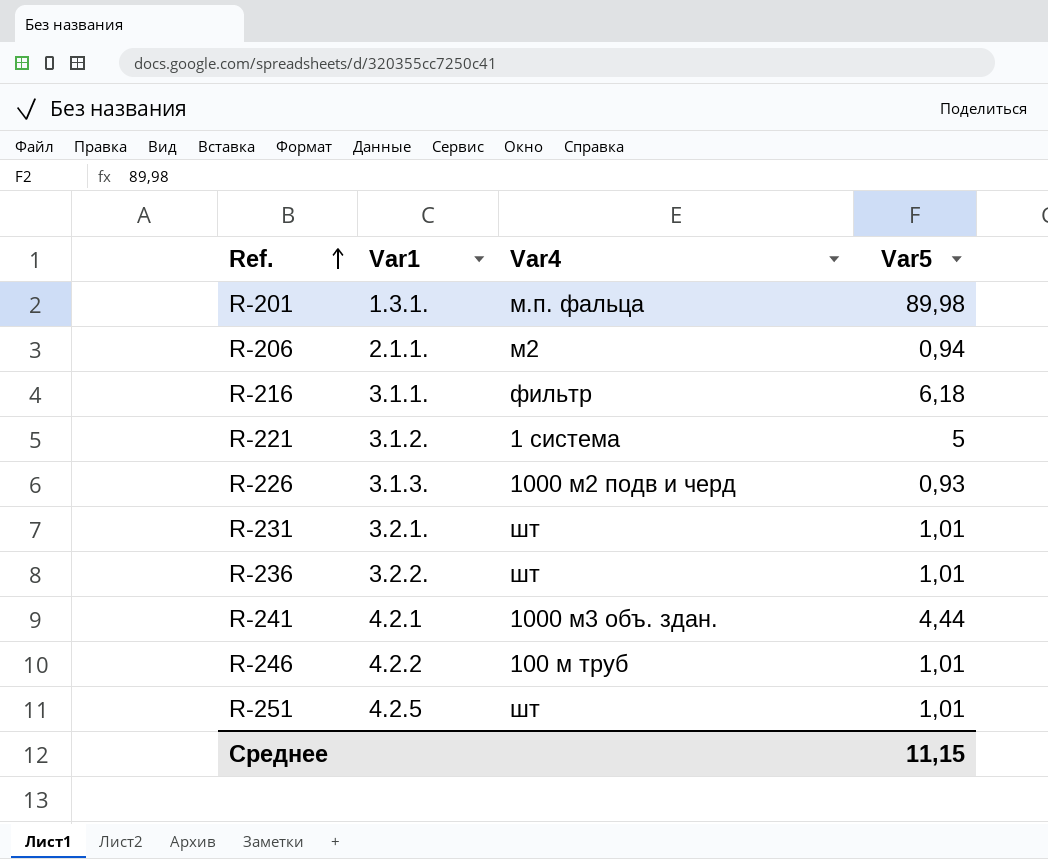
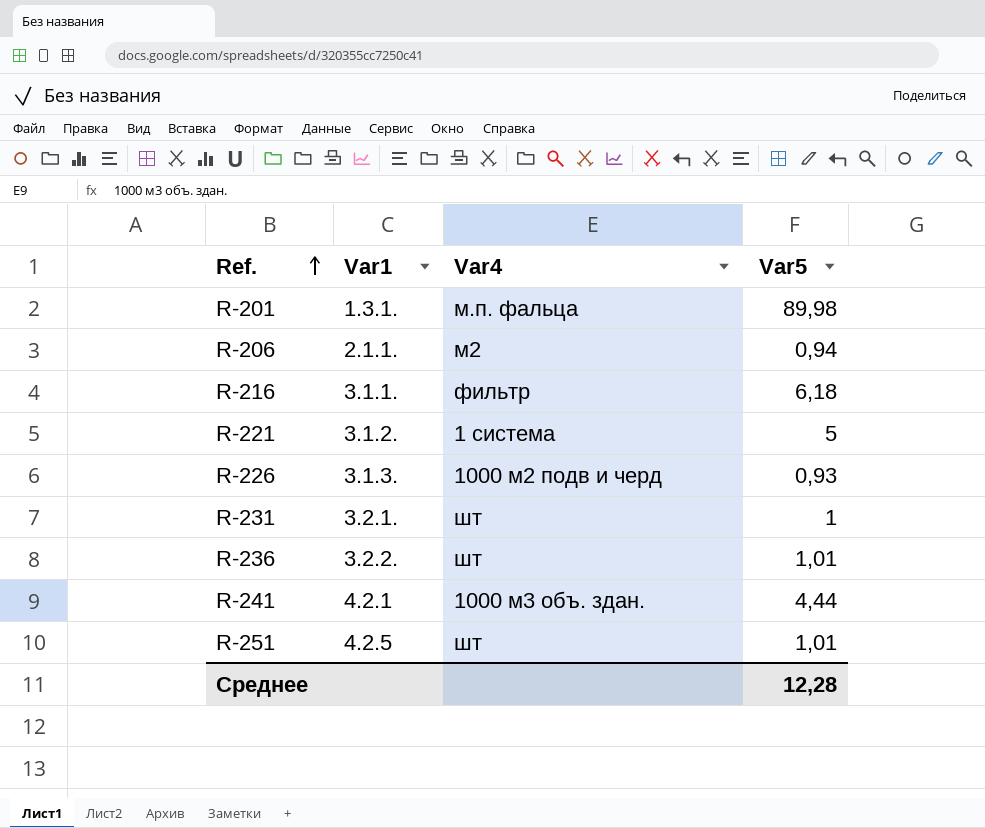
row R-246: 4.2.2 | 100 м труб | 1,01 -> none
R-231 | Var5: 1,01 -> 1
Среднее | Var5: 11,15 -> 12,28

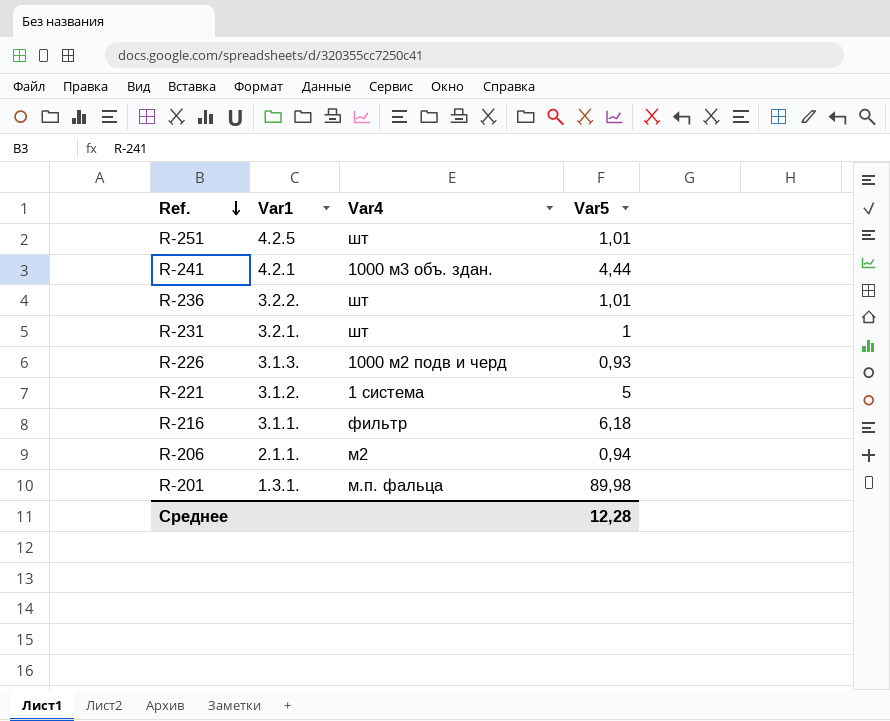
row order: Ref. ascending -> Ref. descending

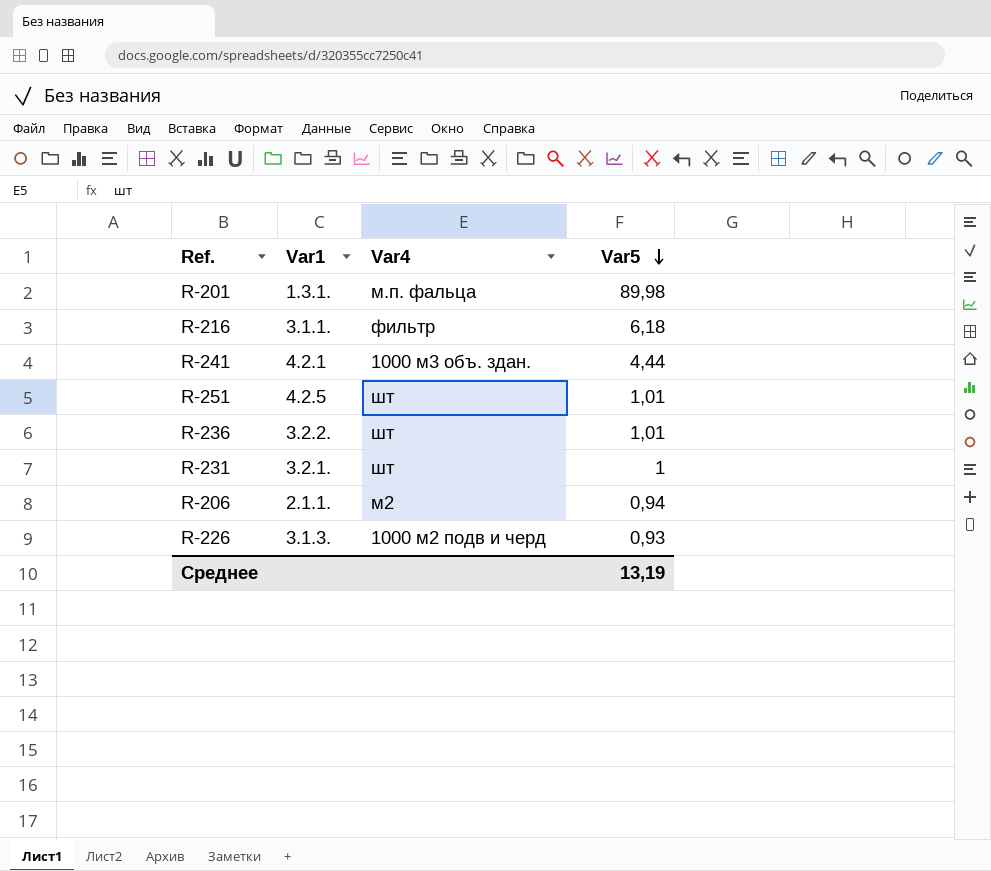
row order: Ref. descending -> Var5 descending
row R-221: 3.1.2. | 1 система | 5 -> none
Среднее | Var5: 12,28 -> 13,19

